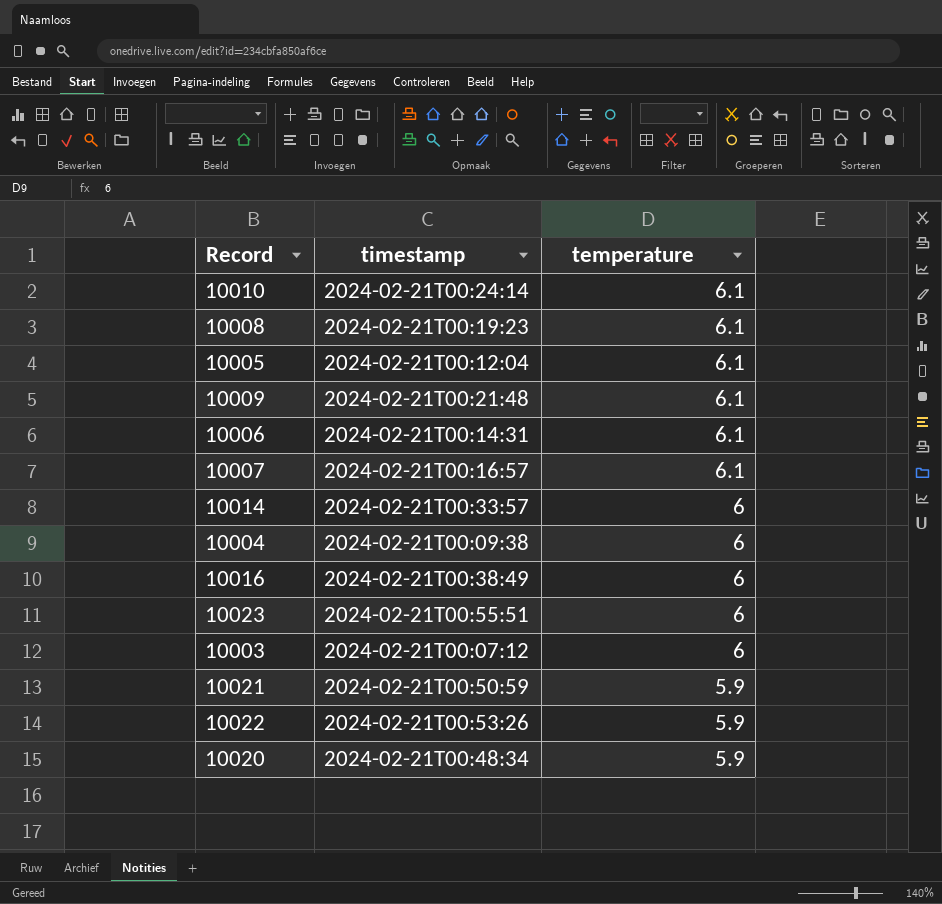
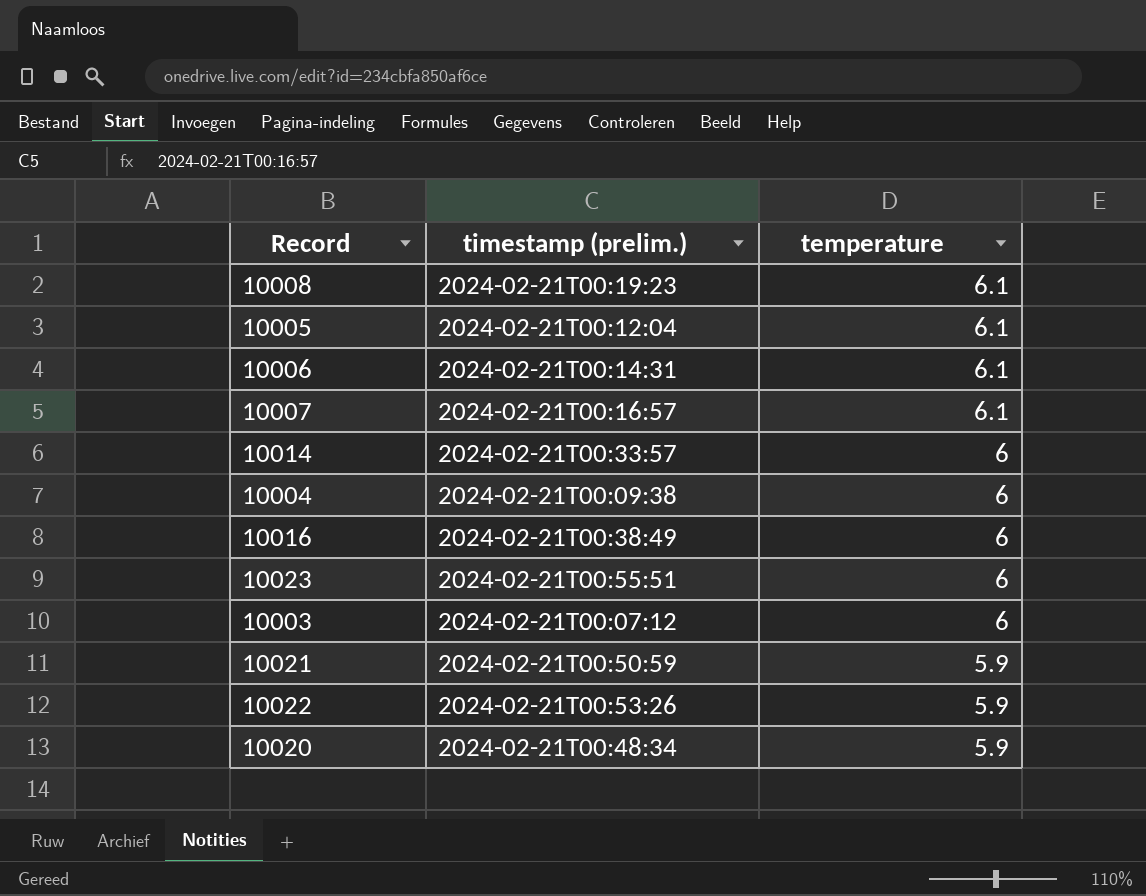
column name: timestamp -> timestamp (prelim.)
row 10010: 2024-02-21T00:24:14 | 6.1 -> none
row 10009: 2024-02-21T00:21:48 | 6.1 -> none

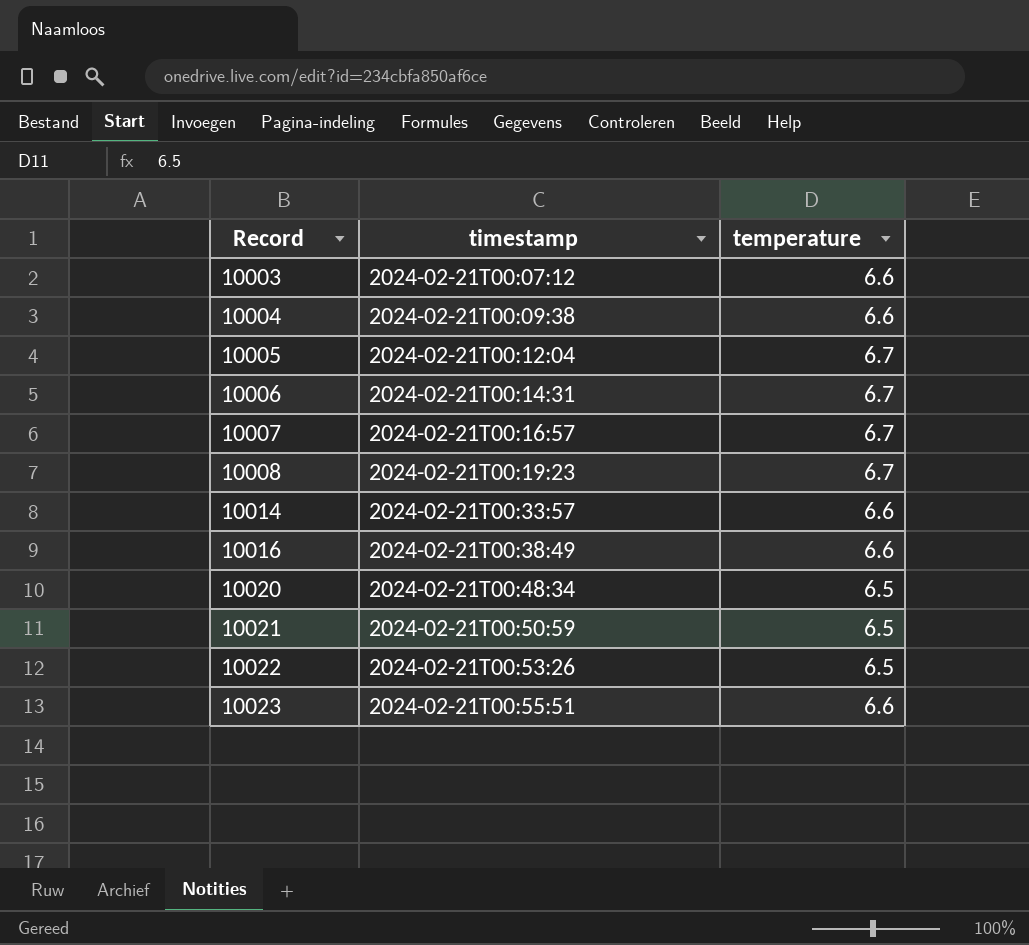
row order: temperature descending -> Record ascending
column name: timestamp (prelim.) -> timestamp
10003 | temperature: 6 -> 6.6
10004 | temperature: 6 -> 6.6
10005 | temperature: 6.1 -> 6.7
10006 | temperature: 6.1 -> 6.7
10007 | temperature: 6.1 -> 6.7
10008 | temperature: 6.1 -> 6.7
10014 | temperature: 6 -> 6.6
10016 | temperature: 6 -> 6.6
10020 | temperature: 5.9 -> 6.5
10021 | temperature: 5.9 -> 6.5
10022 | temperature: 5.9 -> 6.5
10023 | temperature: 6 -> 6.6

